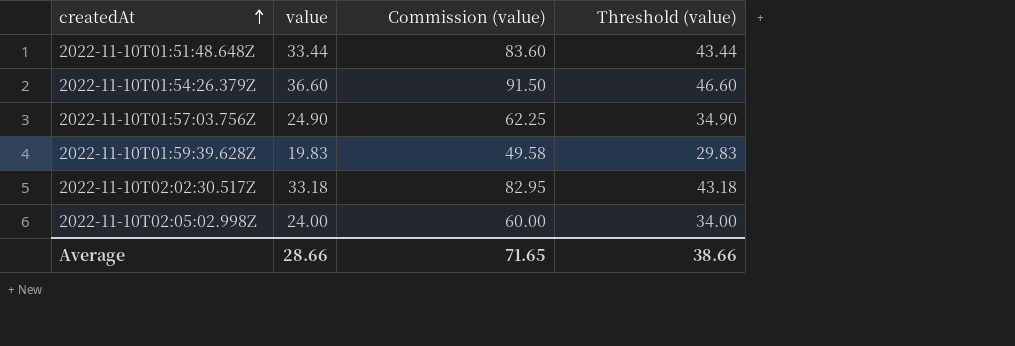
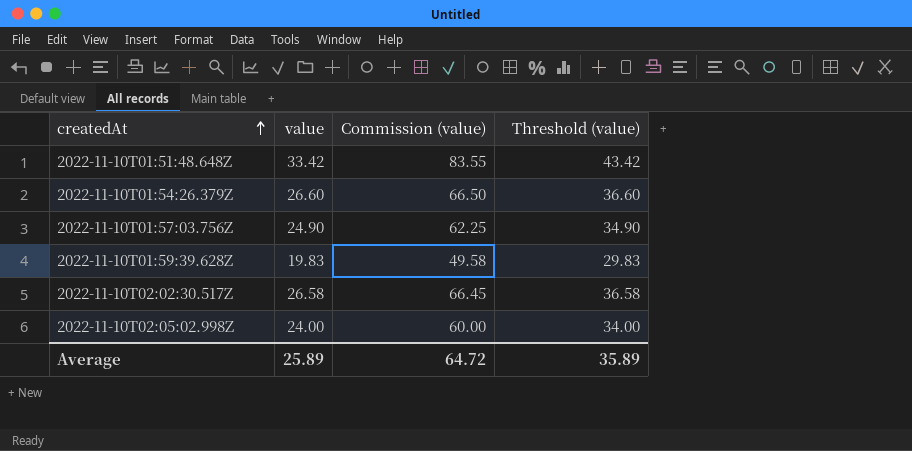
2022-11-10T01:51:48.648Z | value: 33.44 -> 33.42
2022-11-10T01:51:48.648Z | Commission (value): 83.60 -> 83.55
2022-11-10T01:51:48.648Z | Threshold (value): 43.44 -> 43.42
2022-11-10T01:54:26.379Z | value: 36.60 -> 26.60
2022-11-10T01:54:26.379Z | Commission (value): 91.50 -> 66.50
2022-11-10T01:54:26.379Z | Threshold (value): 46.60 -> 36.60
2022-11-10T02:02:30.517Z | value: 33.18 -> 26.58
2022-11-10T02:02:30.517Z | Commission (value): 82.95 -> 66.45
2022-11-10T02:02:30.517Z | Threshold (value): 43.18 -> 36.58
Average | value: 28.66 -> 25.89
Average | Commission (value): 71.65 -> 64.72
Average | Threshold (value): 38.66 -> 35.89

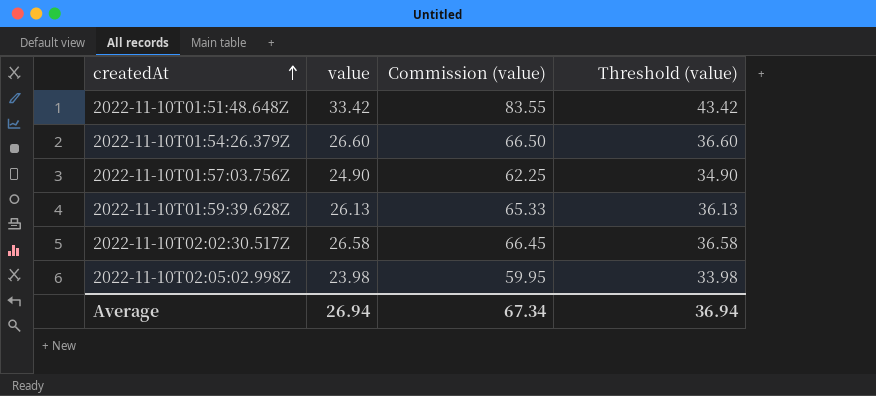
2022-11-10T01:59:39.628Z | value: 19.83 -> 26.13
2022-11-10T01:59:39.628Z | Commission (value): 49.58 -> 65.33
2022-11-10T01:59:39.628Z | Threshold (value): 29.83 -> 36.13
2022-11-10T02:05:02.998Z | value: 24.00 -> 23.98
2022-11-10T02:05:02.998Z | Commission (value): 60.00 -> 59.95
2022-11-10T02:05:02.998Z | Threshold (value): 34.00 -> 33.98
Average | value: 25.89 -> 26.94
Average | Commission (value): 64.72 -> 67.34
Average | Threshold (value): 35.89 -> 36.94

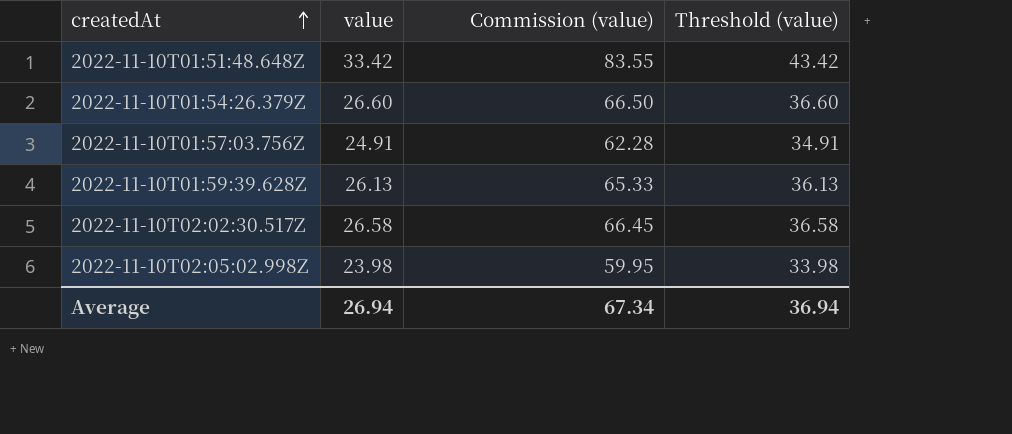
2022-11-10T01:57:03.756Z | value: 24.90 -> 24.91
2022-11-10T01:57:03.756Z | Commission (value): 62.25 -> 62.28
2022-11-10T01:57:03.756Z | Threshold (value): 34.90 -> 34.91

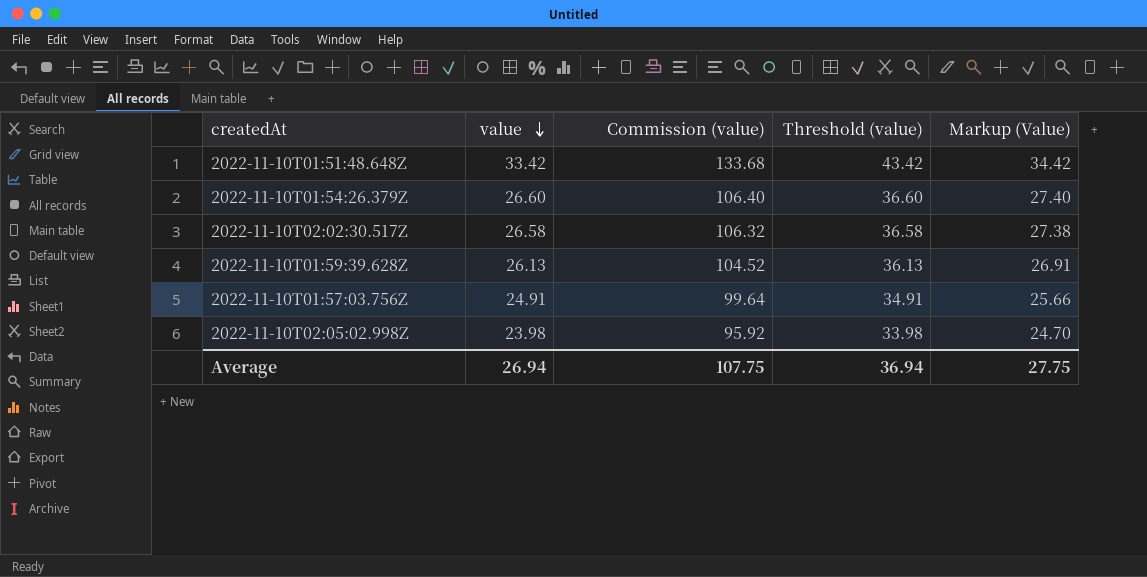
row order: createdAt ascending -> value descending
column Commission (value) | formula: [value] * 2.5 -> [value] * 4
column Markup (Value) | formula: none -> [value] * 1.03
Average | Commission (value): 67.34 -> 107.75

